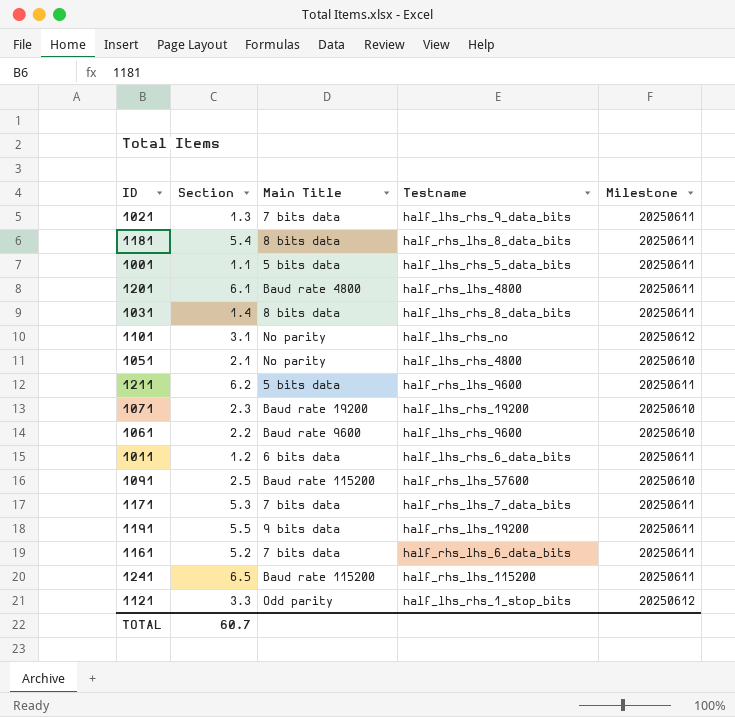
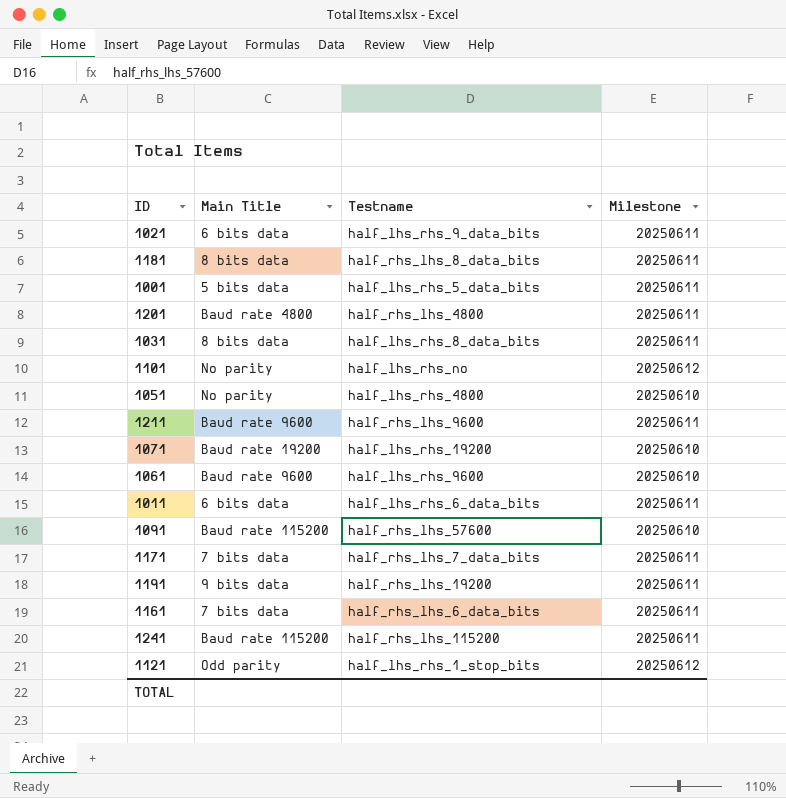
column Section | position: 2 -> none
1021 | Main Title: 7 bits data -> 6 bits data
1211 | Main Title: 5 bits data -> Baud rate 9600

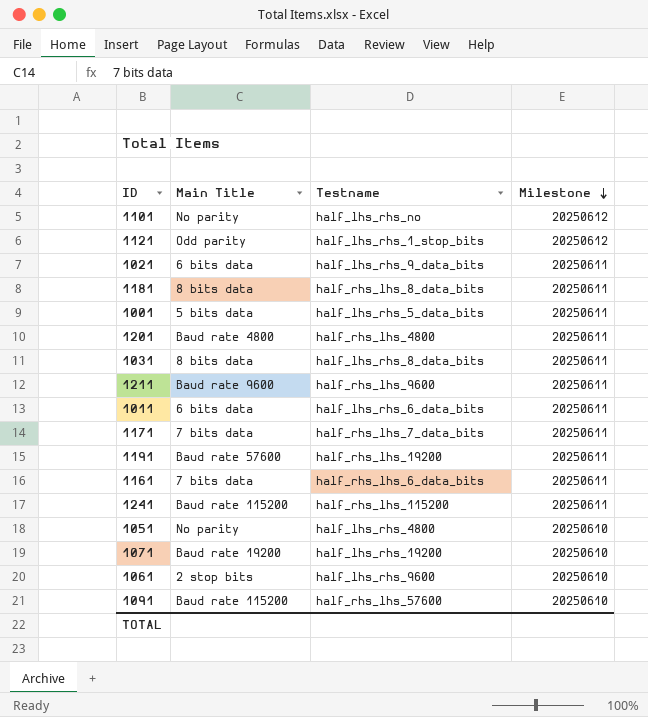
row order: none -> Milestone descending
1191 | Main Title: 9 bits data -> Baud rate 57600
1061 | Main Title: Baud rate 9600 -> 2 stop bits

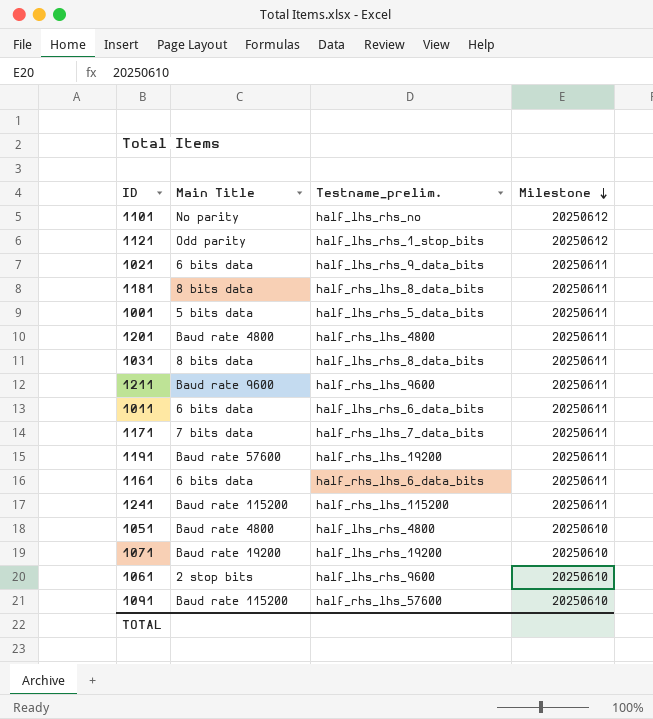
column name: Testname -> Testname_prelim.
1161 | Main Title: 7 bits data -> 6 bits data
1051 | Main Title: No parity -> Baud rate 4800

